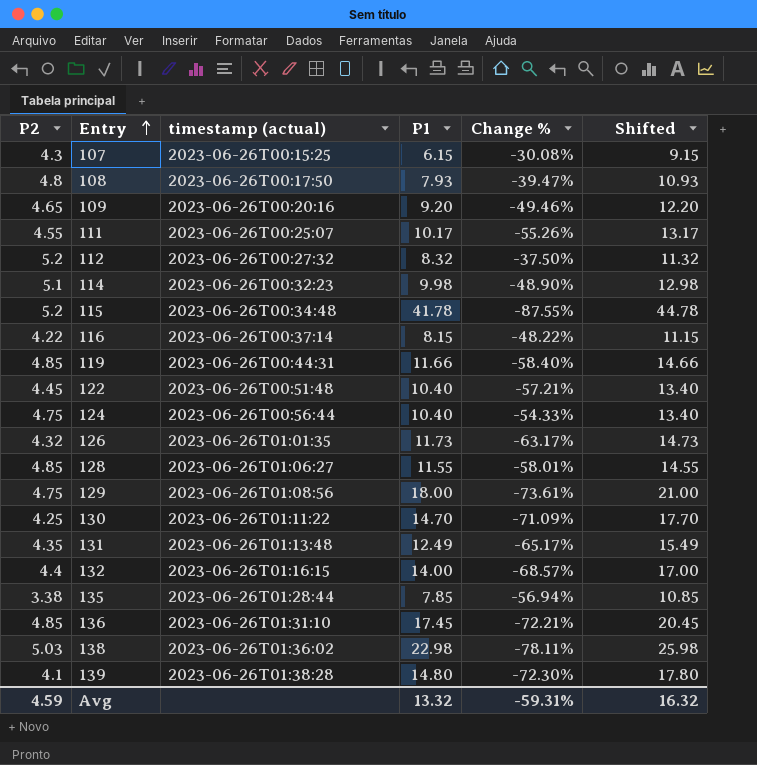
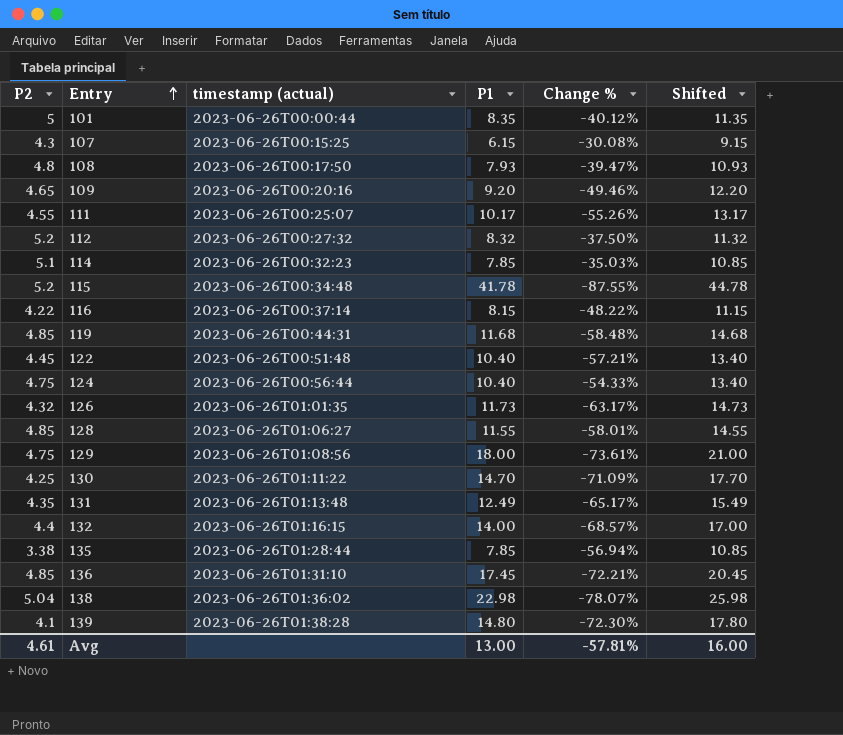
row 101: none -> 5 | 2023-06-26T00:00:44 | 8.35 | -40.12% | 11.35
114 | P1: 9.98 -> 7.85
114 | Change %: -48.90% -> -35.03%
114 | Shifted: 12.98 -> 10.85
119 | P1: 11.66 -> 11.68
119 | Change %: -58.40% -> -58.48%
119 | Shifted: 14.66 -> 14.68
138 | P2: 5.03 -> 5.04
138 | Change %: -78.11% -> -78.07%
Avg | P2: 4.59 -> 4.61
Avg | P1: 13.32 -> 13.00
Avg | Change %: -59.31% -> -57.81%
Avg | Shifted: 16.32 -> 16.00

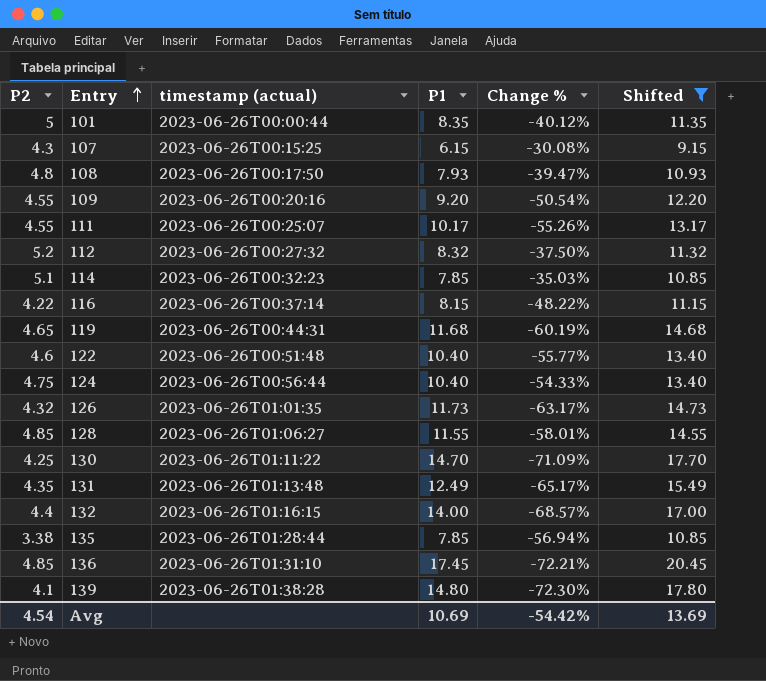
filter: none -> Shifted <= 20.45
109 | P2: 4.65 -> 4.55
109 | Change %: -49.46% -> -50.54%
119 | P2: 4.85 -> 4.65
119 | Change %: -58.48% -> -60.19%
122 | P2: 4.45 -> 4.6
122 | Change %: -57.21% -> -55.77%
Avg | P2: 4.61 -> 4.54
Avg | P1: 13.00 -> 10.69
Avg | Change %: -57.81% -> -54.42%
Avg | Shifted: 16.00 -> 13.69

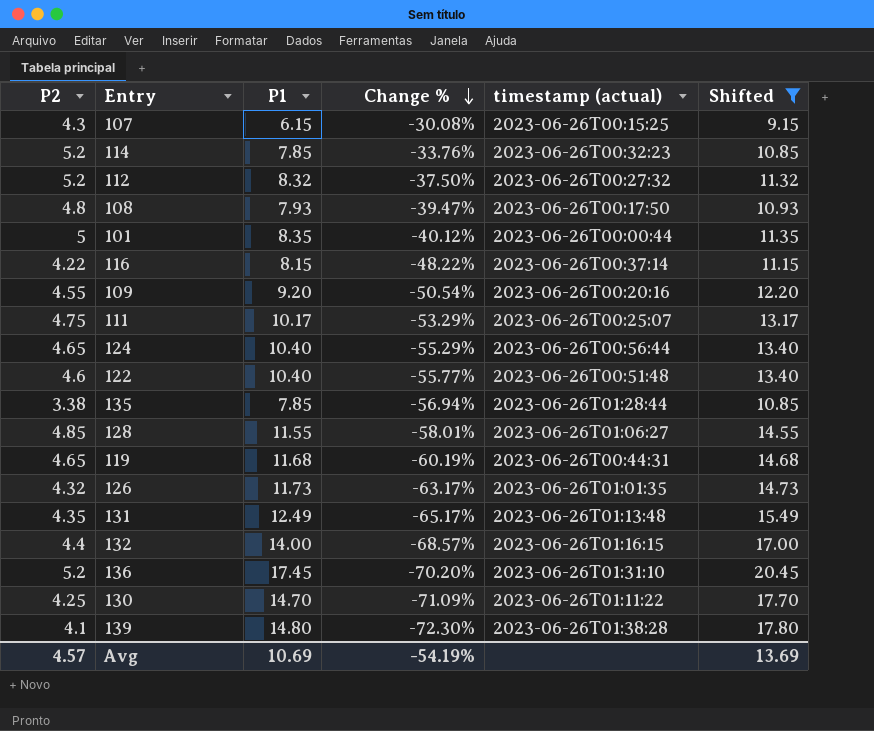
row order: Entry ascending -> Change % descending
column timestamp (actual) | position: 3 -> 5
114 | P2: 5.1 -> 5.2
114 | Change %: -35.03% -> -33.76%
111 | P2: 4.55 -> 4.75
111 | Change %: -55.26% -> -53.29%
124 | P2: 4.75 -> 4.65
124 | Change %: -54.33% -> -55.29%
136 | P2: 4.85 -> 5.2
136 | Change %: -72.21% -> -70.20%
Avg | P2: 4.54 -> 4.57
Avg | Change %: -54.42% -> -54.19%

